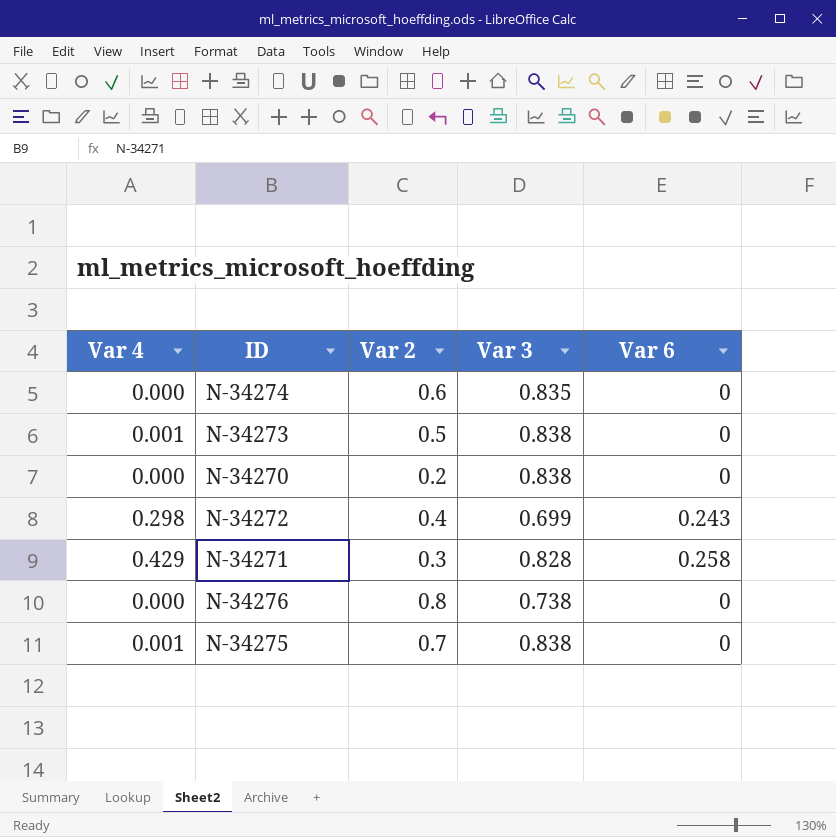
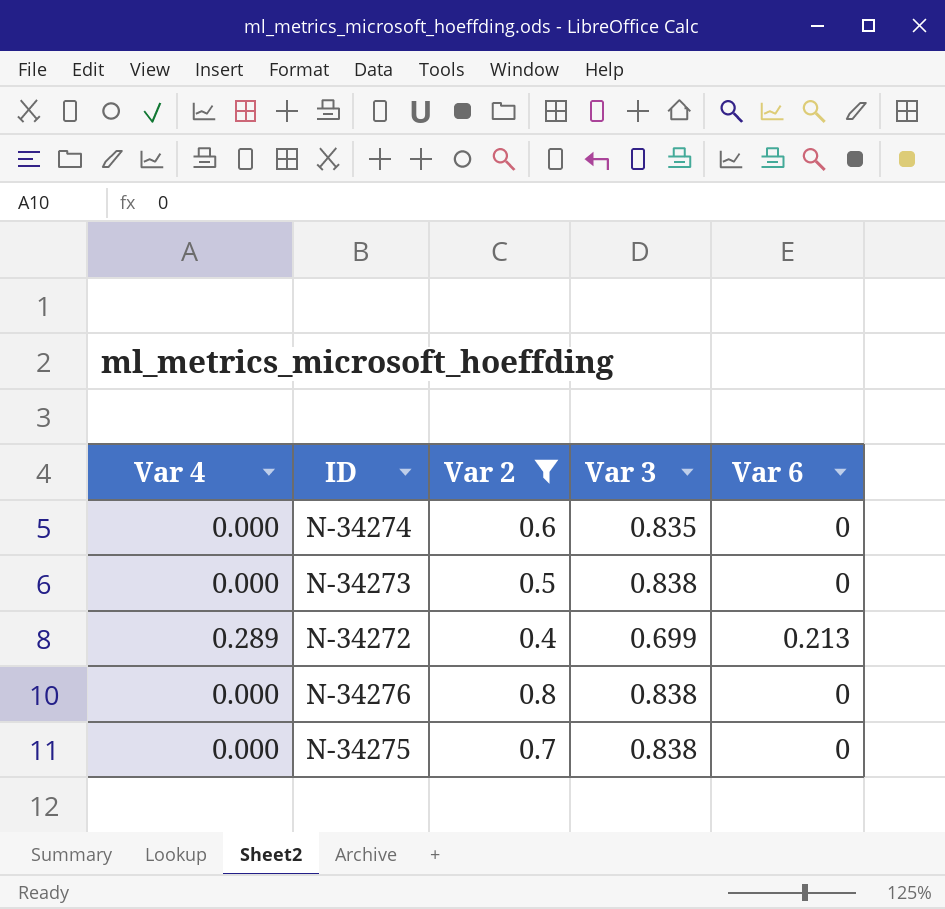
filter: none -> Var 2 >= 0.4
N-34273 | Var 4: 0.001 -> 0.000
N-34272 | Var 4: 0.298 -> 0.289
N-34272 | Var 6: 0.243 -> 0.213
N-34276 | Var 3: 0.738 -> 0.838
N-34275 | Var 4: 0.001 -> 0.000

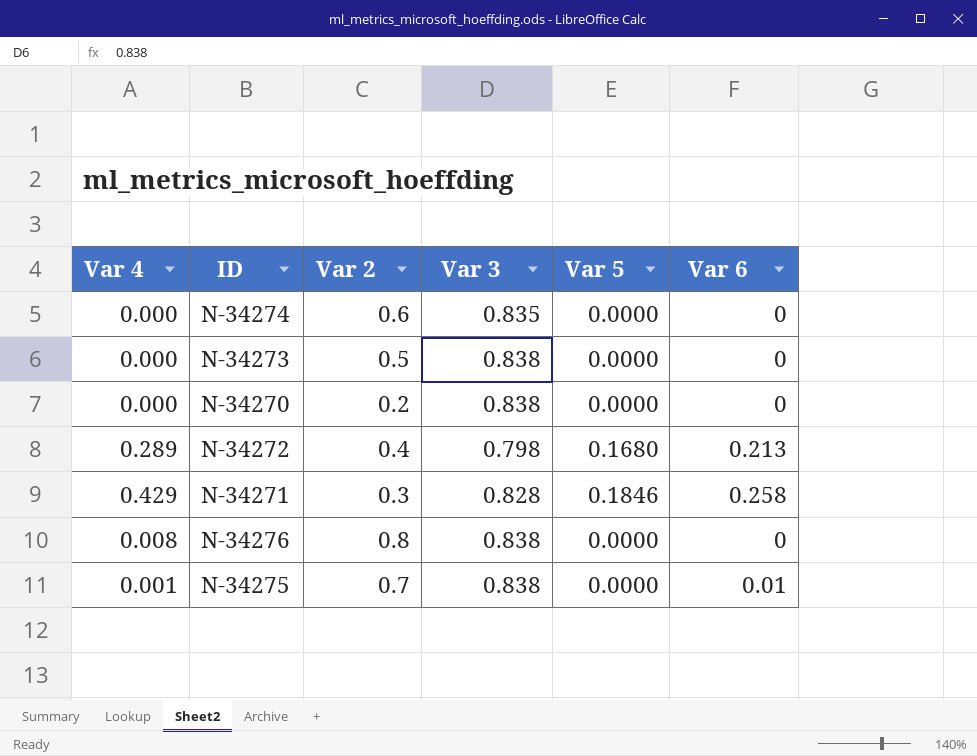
filter: Var 2 >= 0.4 -> none
column Var 5 | position: none -> 5
N-34272 | Var 3: 0.699 -> 0.798
N-34276 | Var 4: 0.000 -> 0.008
N-34275 | Var 4: 0.000 -> 0.001
N-34275 | Var 6: 0 -> 0.01

